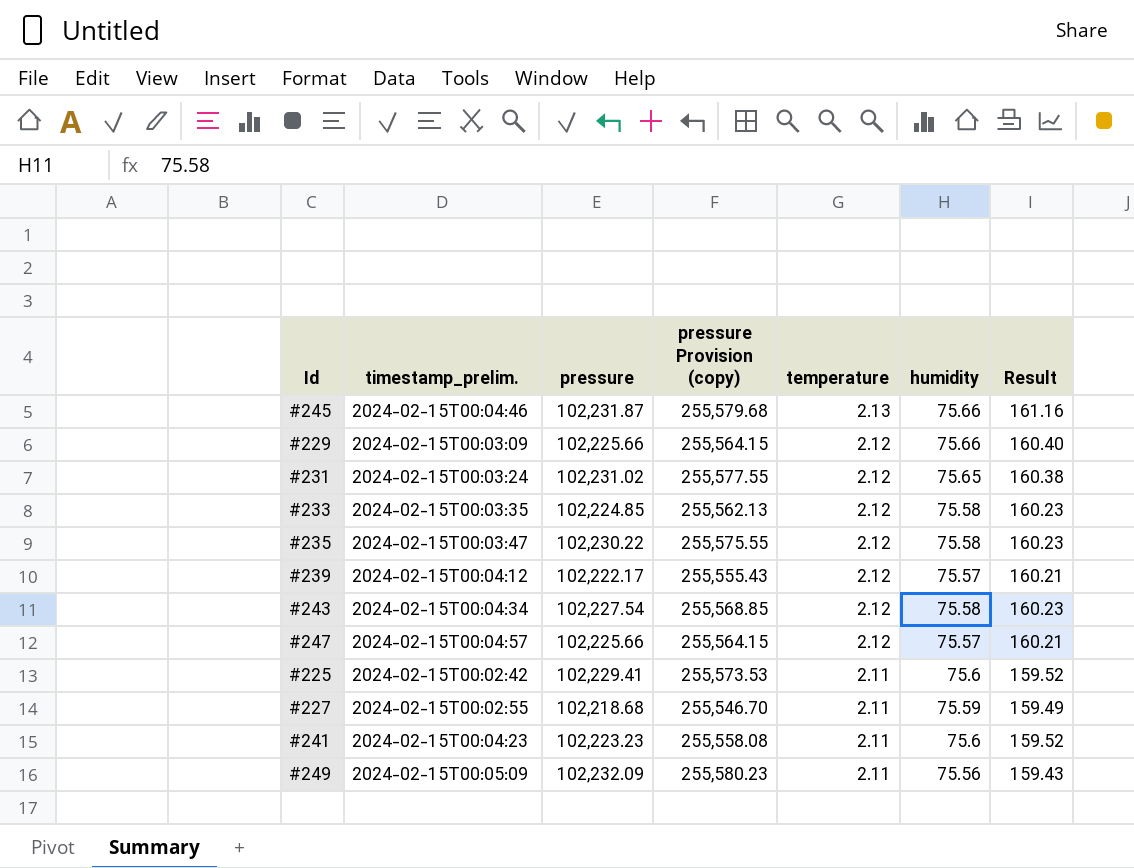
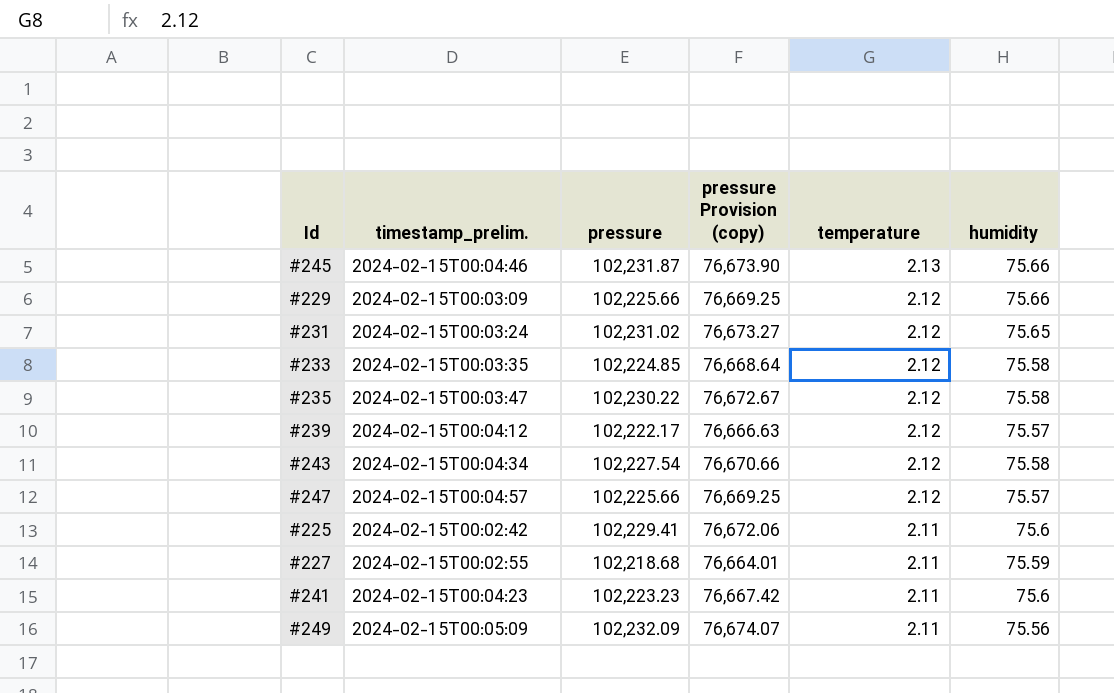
column Result | formula: [temperature] * [humidity] -> none
column pressure Provision (copy) | formula: [pressure] * 2.5 -> [pressure] * 0.75

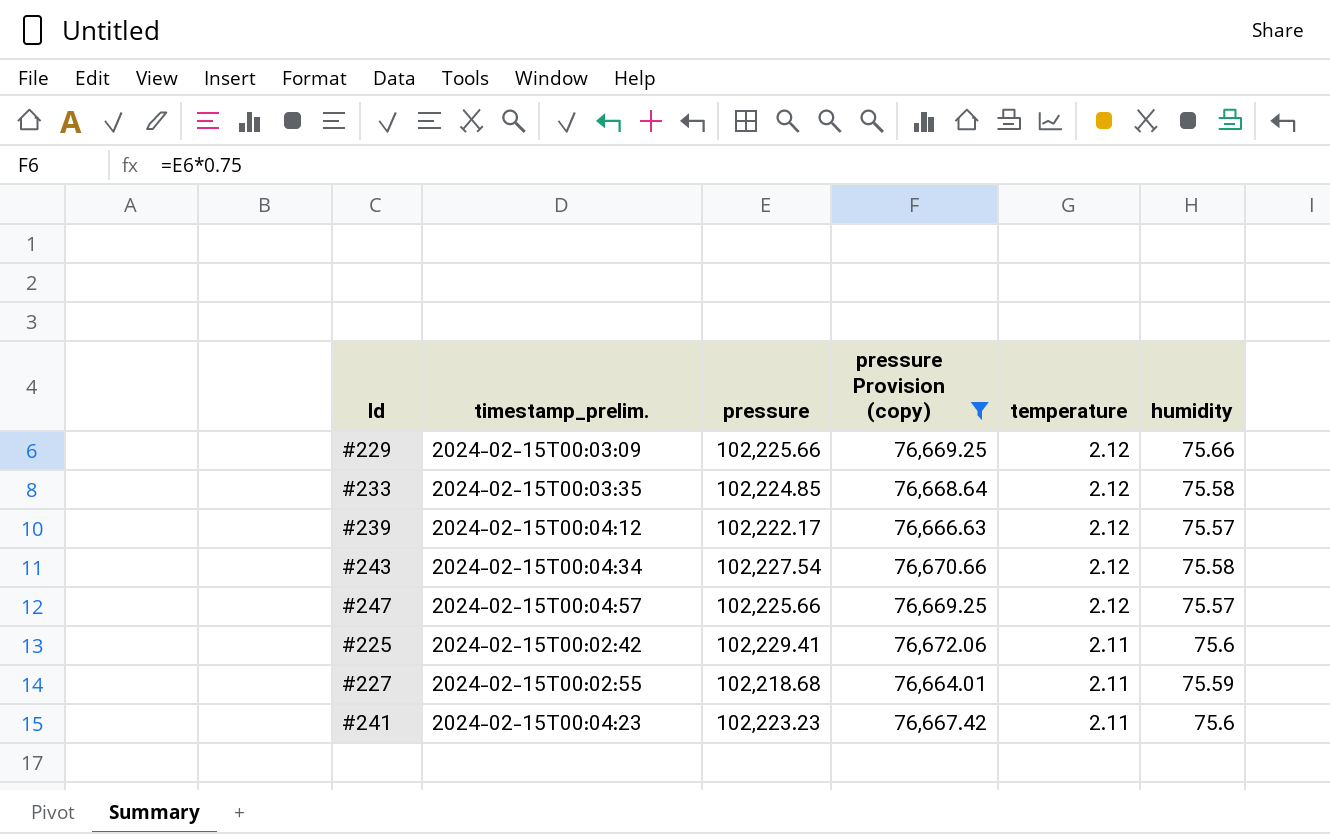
filter: none -> pressure Provision (copy) <= 76,672.06

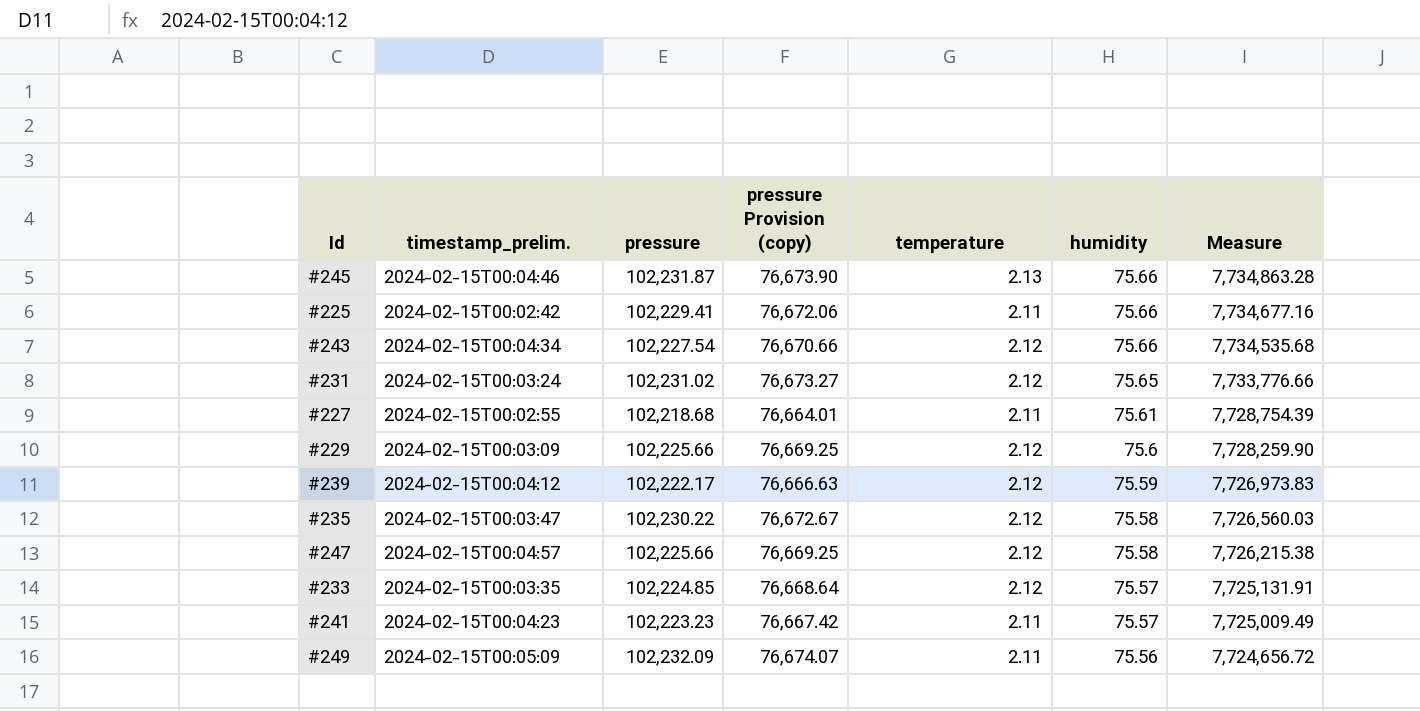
filter: pressure Provision (copy) <= 76,672.06 -> none
row order: temperature descending -> humidity descending
column Measure | formula: none -> [pressure] * [humidity]
#225 | humidity: 75.6 -> 75.66
#243 | humidity: 75.58 -> 75.66
#227 | humidity: 75.59 -> 75.61
#229 | humidity: 75.66 -> 75.6
#239 | humidity: 75.57 -> 75.59
#247 | humidity: 75.57 -> 75.58
#233 | humidity: 75.58 -> 75.57
#241 | humidity: 75.6 -> 75.57

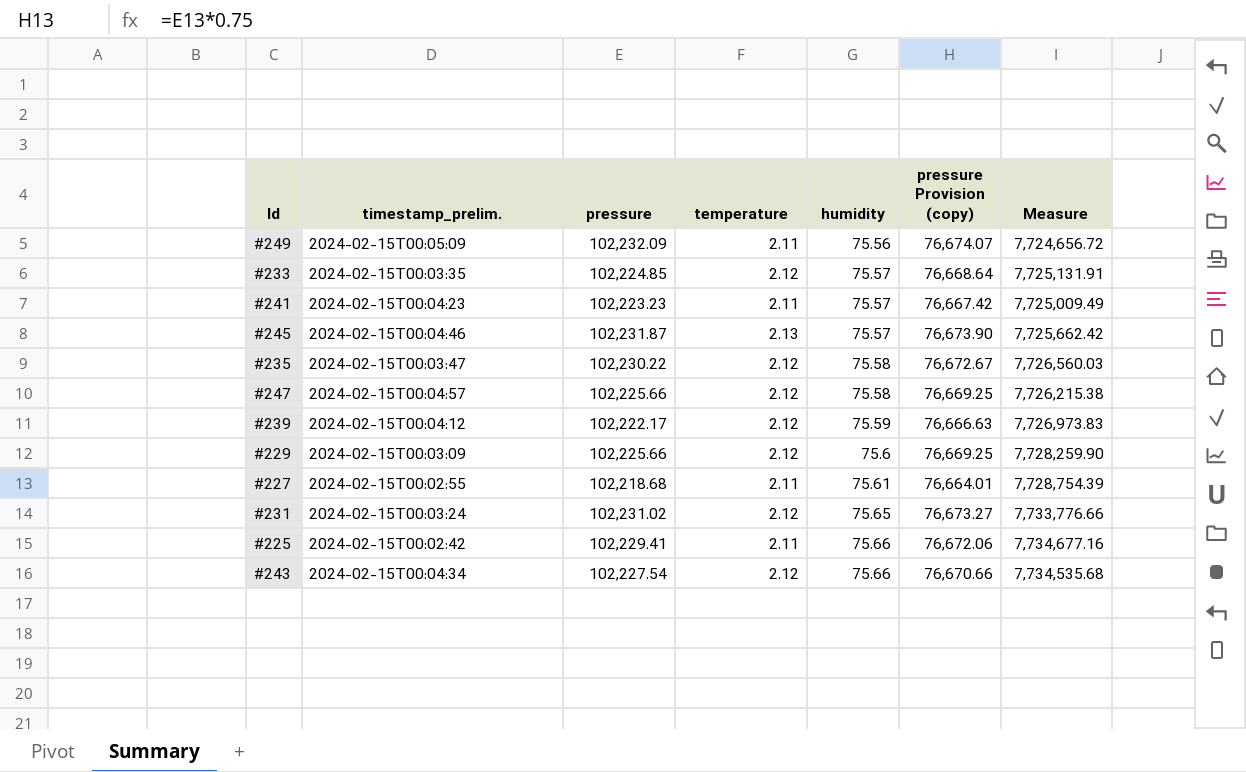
row order: humidity descending -> humidity ascending
column pressure Provision (copy) | position: 4 -> 6
#245 | humidity: 75.66 -> 75.57
#245 | Measure: 7,734,863.28 -> 7,725,662.42

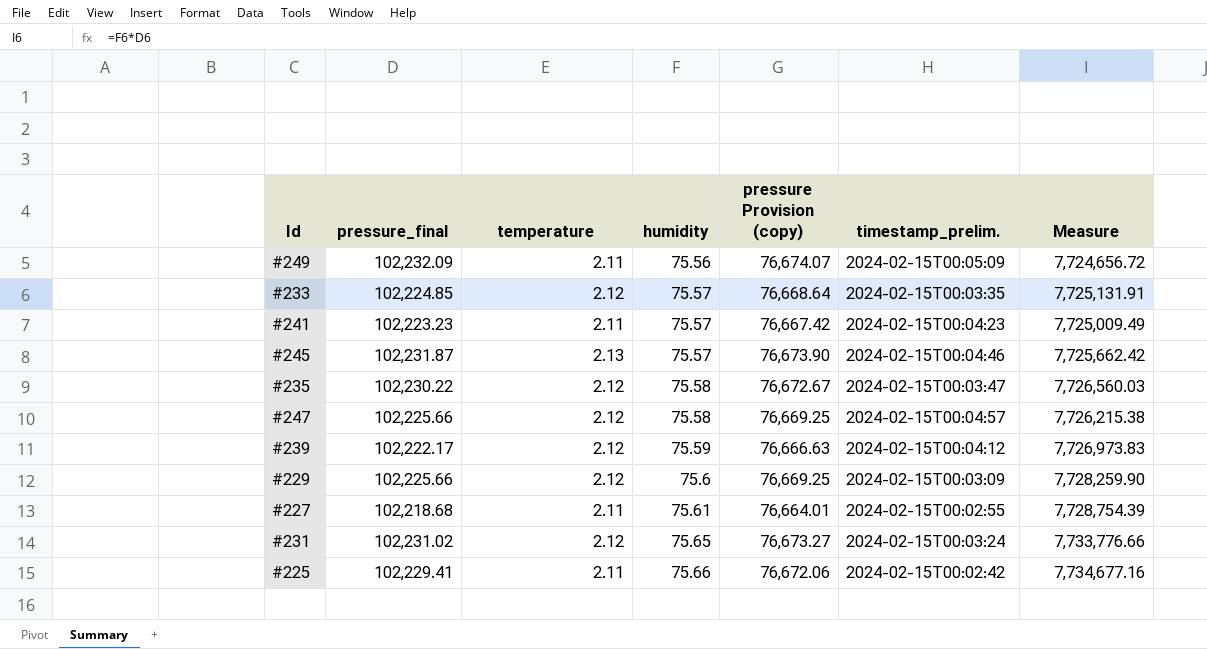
column name: pressure -> pressure_final
column timestamp_prelim. | position: 2 -> 6
row #243: 2024-02-15T00:04:34 | 102,227.54 | 2.12 | 75.66 | 76,670.66 | 7,734,535.68 -> none

